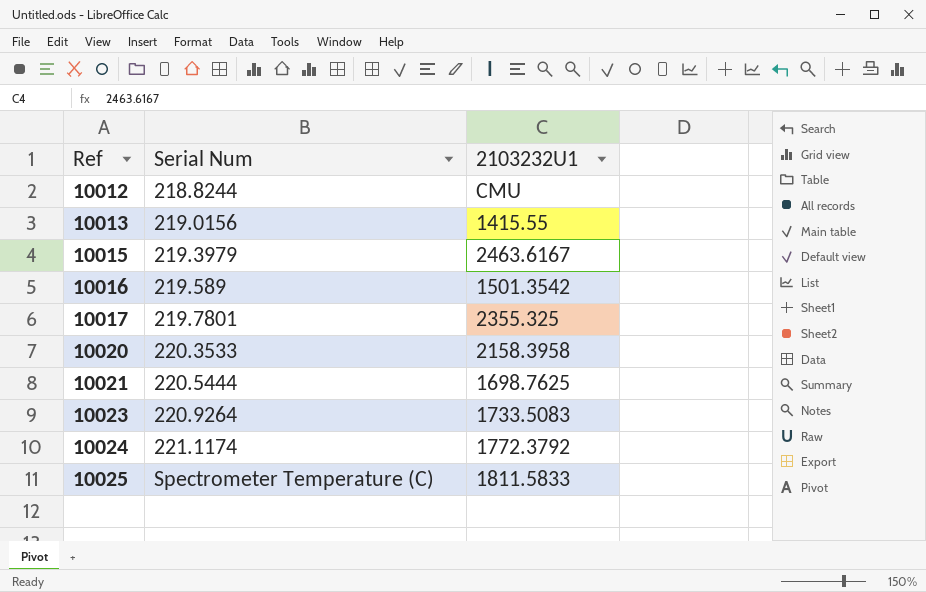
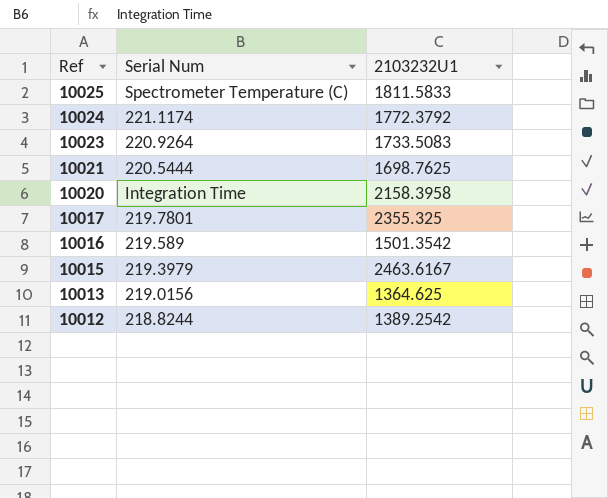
row order: Ref ascending -> Ref descending
10020 | Serial Num: 220.3533 -> Integration Time
10013 | 2103232U1: 1415.55 -> 1364.625
10012 | 2103232U1: CMU -> 1389.2542

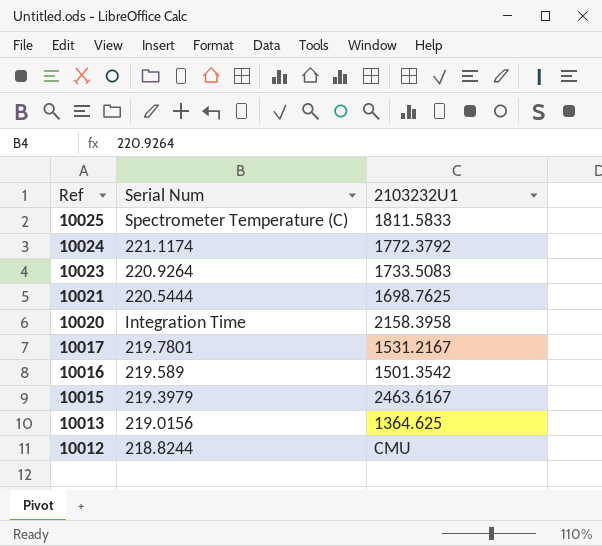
10017 | 2103232U1: 2355.325 -> 1531.2167
10012 | 2103232U1: 1389.2542 -> CMU

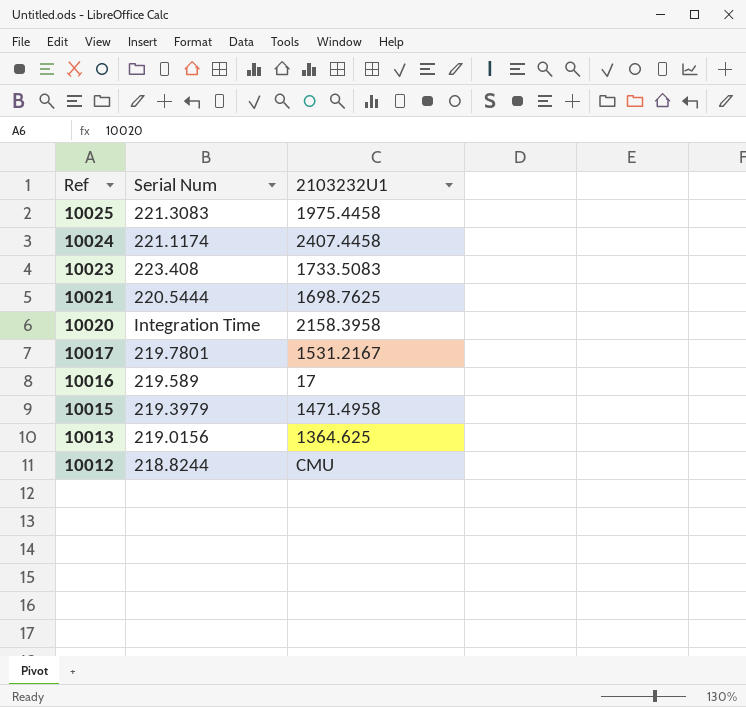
10025 | Serial Num: Spectrometer Temperature (C) -> 221.3083
10025 | 2103232U1: 1811.5833 -> 1975.4458
10024 | 2103232U1: 1772.3792 -> 2407.4458
10023 | Serial Num: 220.9264 -> 223.408
10016 | 2103232U1: 1501.3542 -> 17
10015 | 2103232U1: 2463.6167 -> 1471.4958

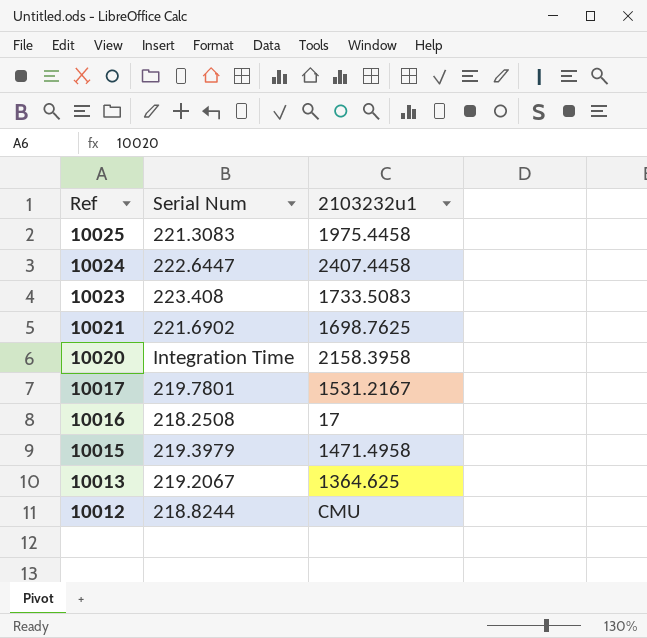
column name: 2103232U1 -> 2103232u1
10024 | Serial Num: 221.1174 -> 222.6447
10021 | Serial Num: 220.5444 -> 221.6902
10016 | Serial Num: 219.589 -> 218.2508
10013 | Serial Num: 219.0156 -> 219.2067

